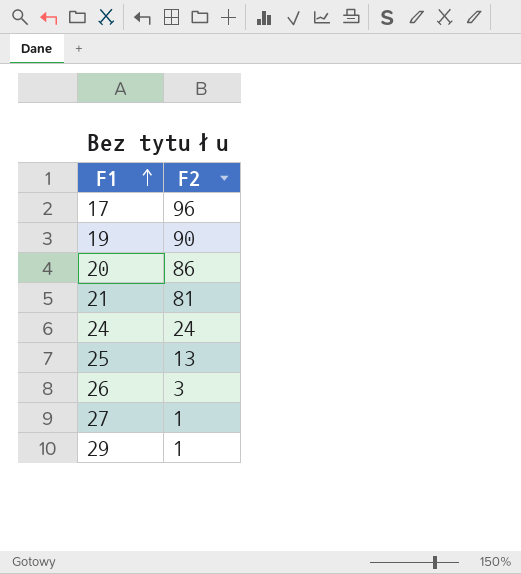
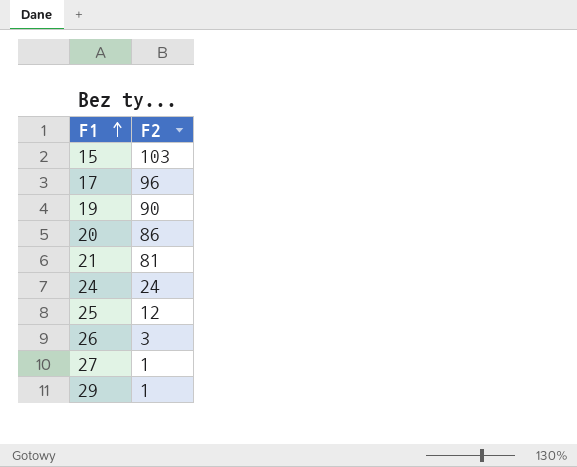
row 15: none -> 103
25 | F2: 13 -> 12

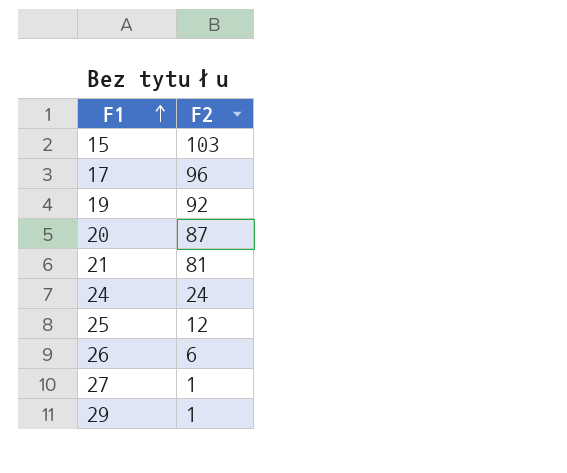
19 | F2: 90 -> 92
20 | F2: 86 -> 87
26 | F2: 3 -> 6

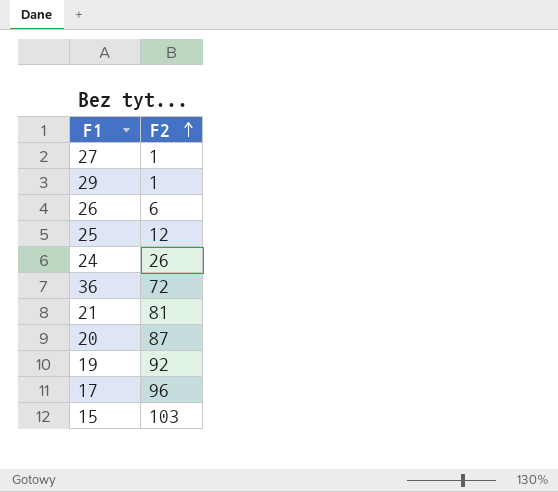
row order: F1 ascending -> F2 ascending
24 | F2: 24 -> 26
row 36: none -> 72

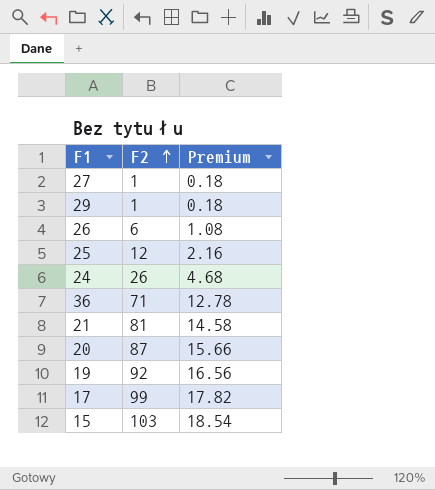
column Premium | formula: none -> [F2] * 0.18
36 | F2: 72 -> 71
17 | F2: 96 -> 99

